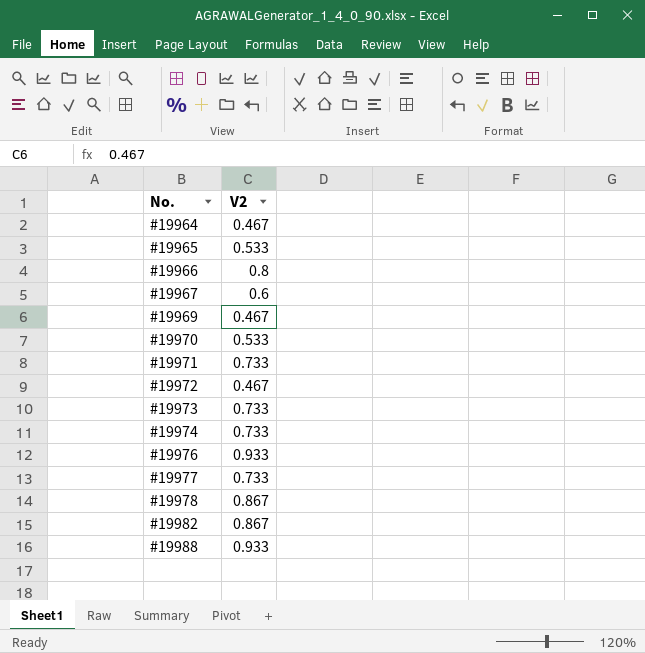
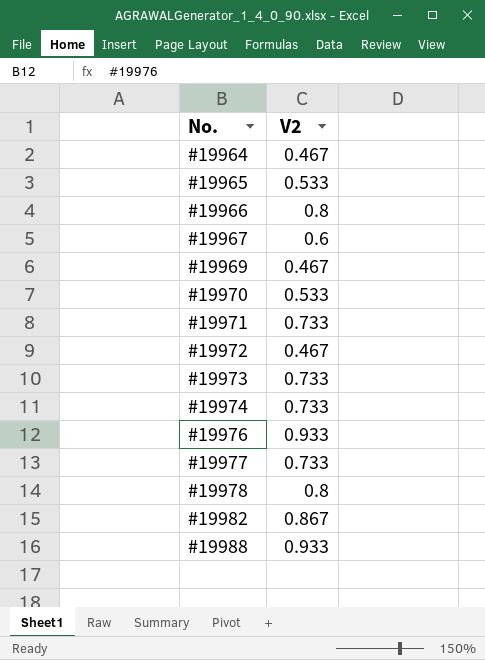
#19978 | V2: 0.867 -> 0.8

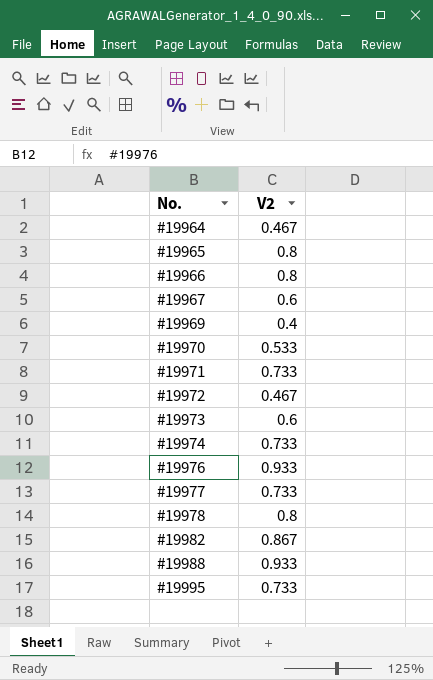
#19965 | V2: 0.533 -> 0.8
#19969 | V2: 0.467 -> 0.4
#19973 | V2: 0.733 -> 0.6
row #19995: none -> 0.733

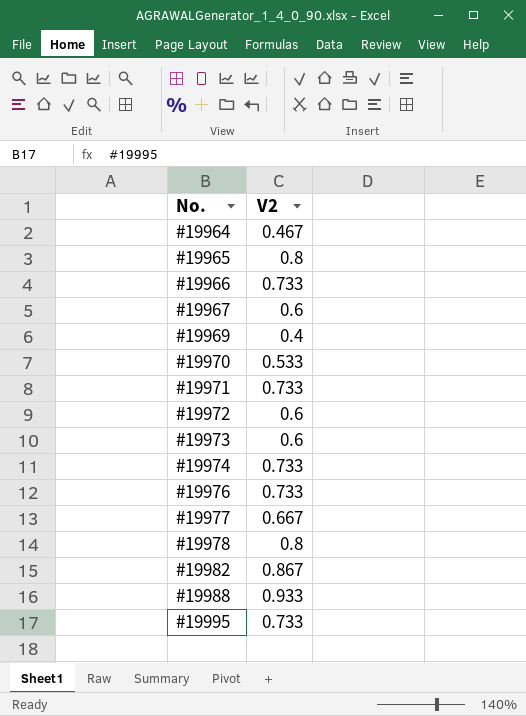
#19966 | V2: 0.8 -> 0.733
#19972 | V2: 0.467 -> 0.6
#19976 | V2: 0.933 -> 0.733
#19977 | V2: 0.733 -> 0.667

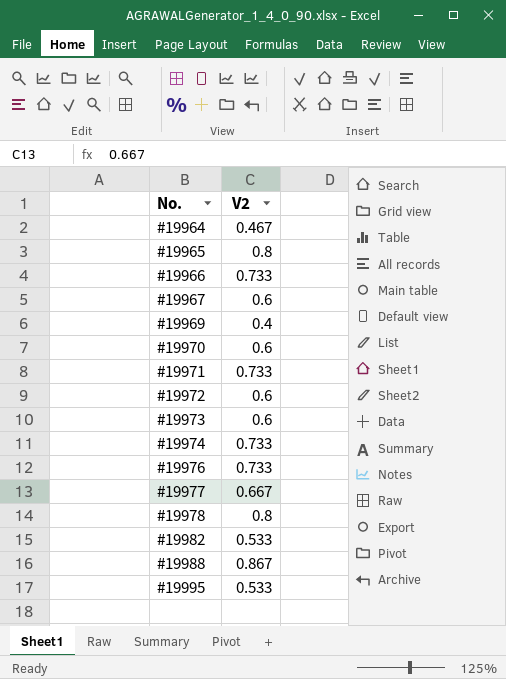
#19970 | V2: 0.533 -> 0.6
#19982 | V2: 0.867 -> 0.533
#19988 | V2: 0.933 -> 0.867
#19995 | V2: 0.733 -> 0.533

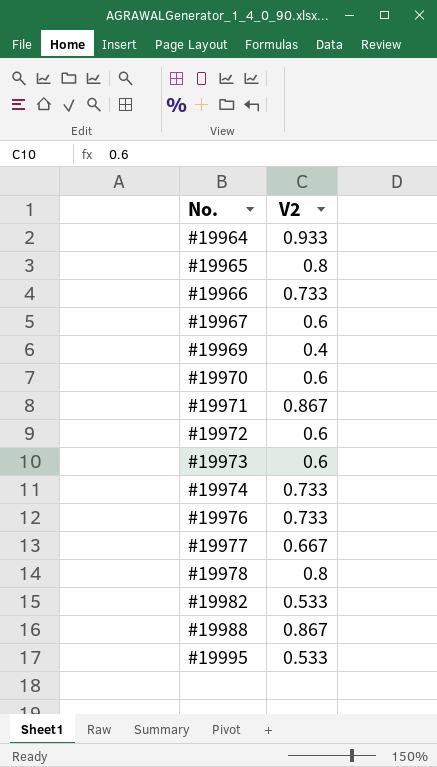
#19964 | V2: 0.467 -> 0.933
#19971 | V2: 0.733 -> 0.867

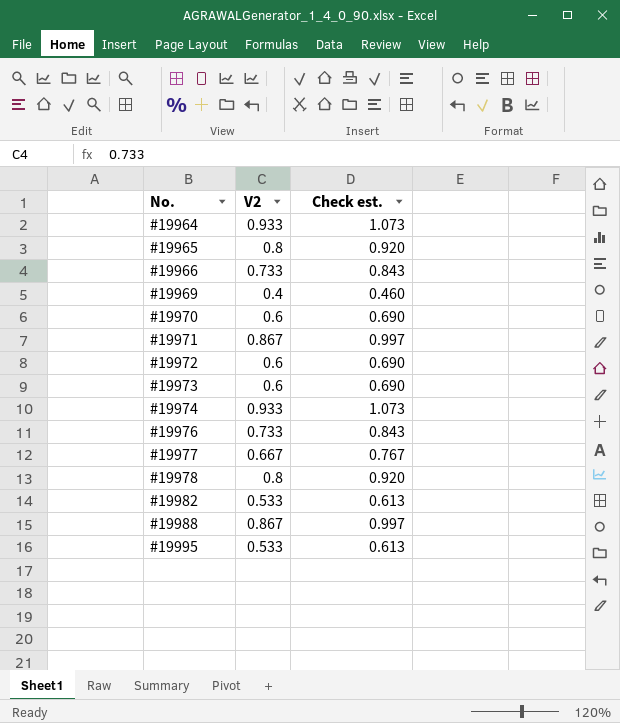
column Check est. | formula: none -> [V2] * 1.15
row #19967: 0.6 -> none
#19974 | V2: 0.733 -> 0.933

